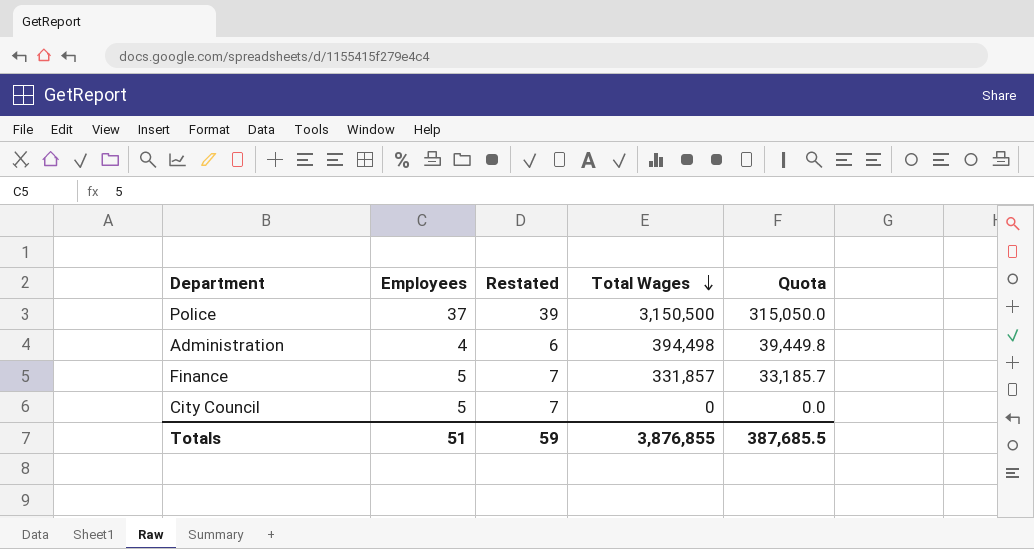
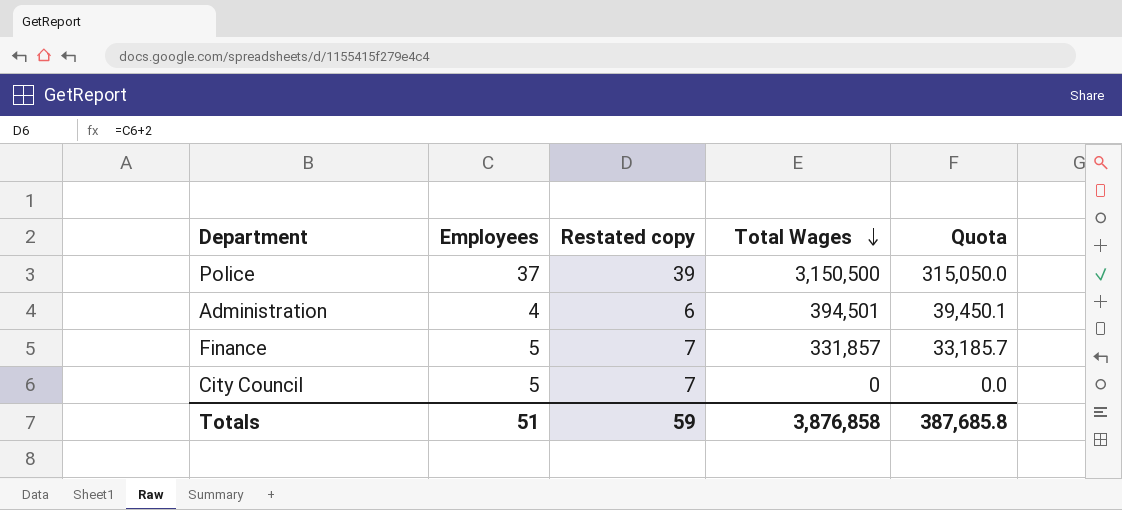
column name: Restated -> Restated copy
Administration | Total Wages: 394,498 -> 394,501
Administration | Quota: 39,449.8 -> 39,450.1
Totals | Total Wages: 3,876,855 -> 3,876,858
Totals | Quota: 387,685.5 -> 387,685.8

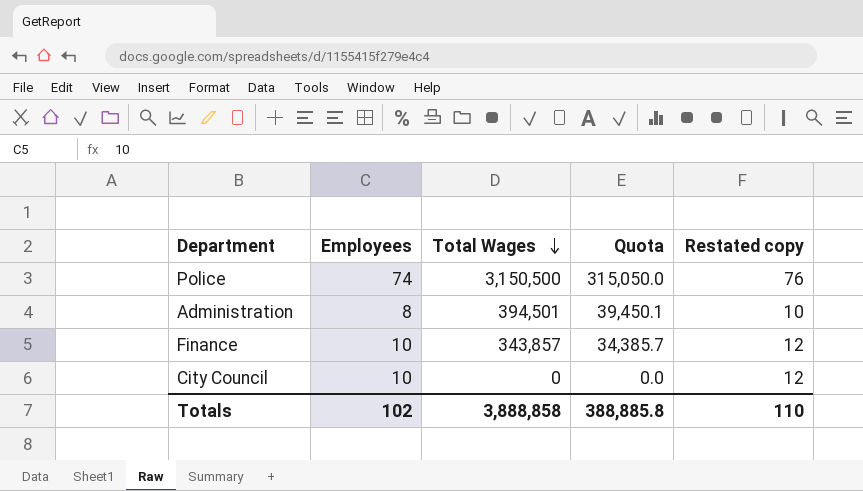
column Restated copy | position: 3 -> 5
Police | Employees: 37 -> 74
Police | Restated copy: 39 -> 76
Administration | Employees: 4 -> 8
Administration | Restated copy: 6 -> 10
Finance | Employees: 5 -> 10
Finance | Total Wages: 331,857 -> 343,857
Finance | Quota: 33,185.7 -> 34,385.7
Finance | Restated copy: 7 -> 12
City Council | Employees: 5 -> 10
City Council | Restated copy: 7 -> 12
Totals | Employees: 51 -> 102
Totals | Total Wages: 3,876,858 -> 3,888,858
Totals | Quota: 387,685.8 -> 388,885.8
Totals | Restated copy: 59 -> 110

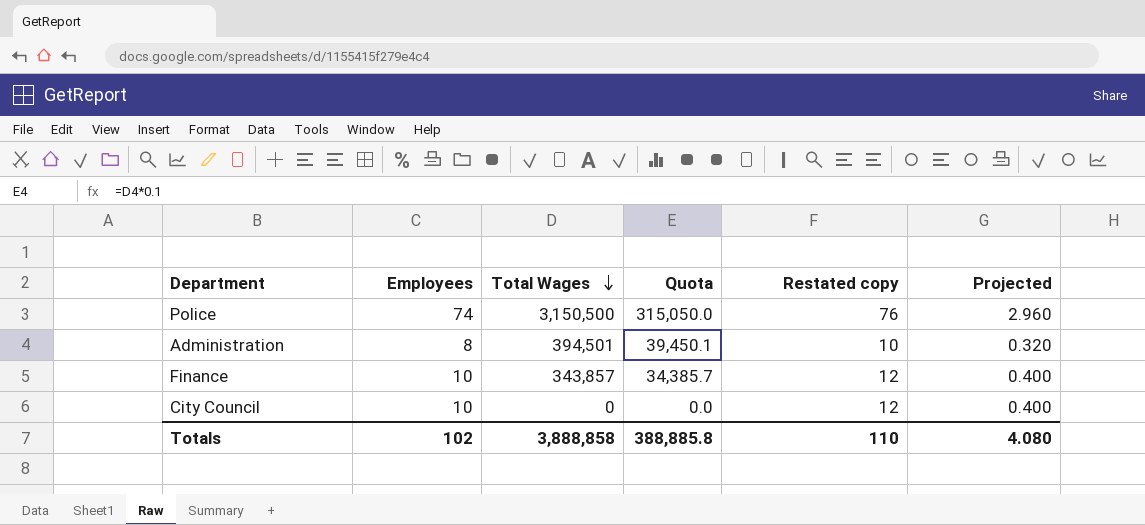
column Projected | formula: none -> [Employees] * 0.04

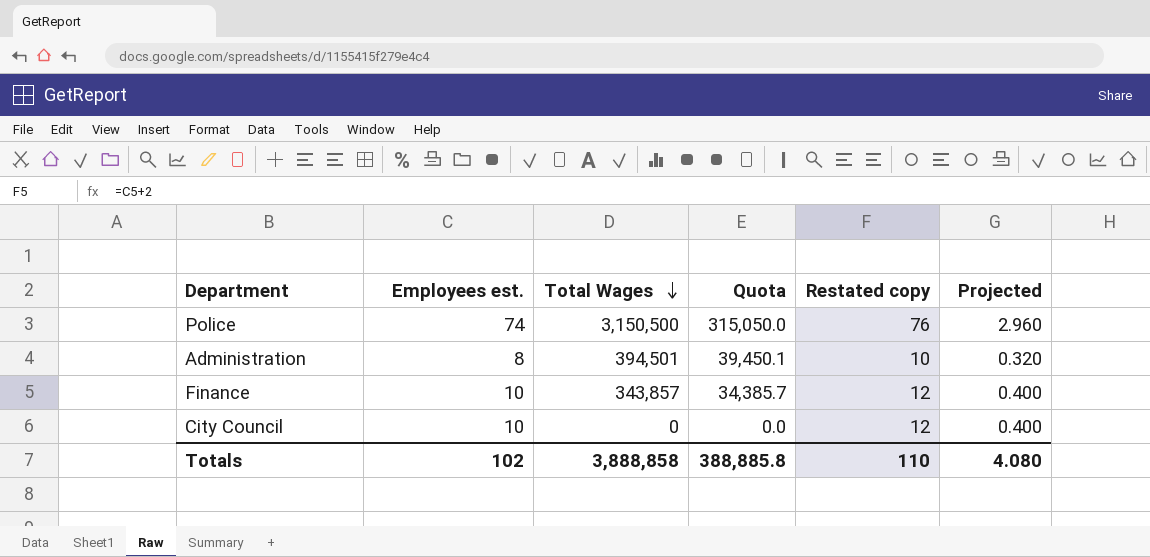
column name: Employees -> Employees est.

